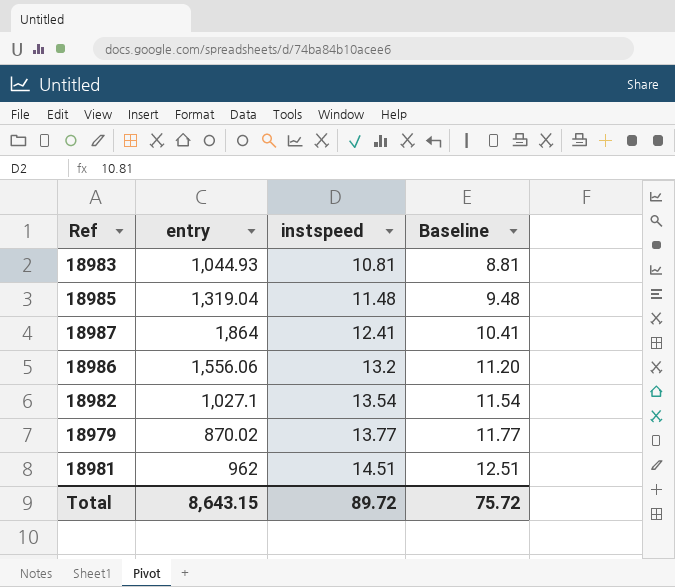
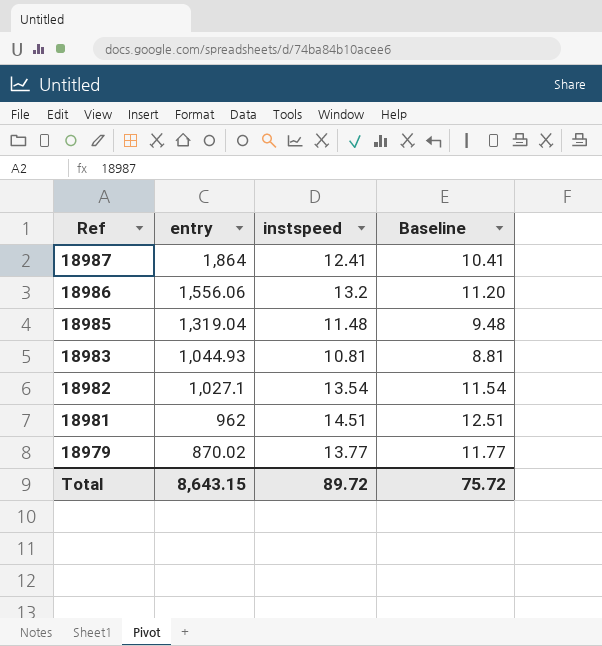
row order: instspeed ascending -> Ref descending

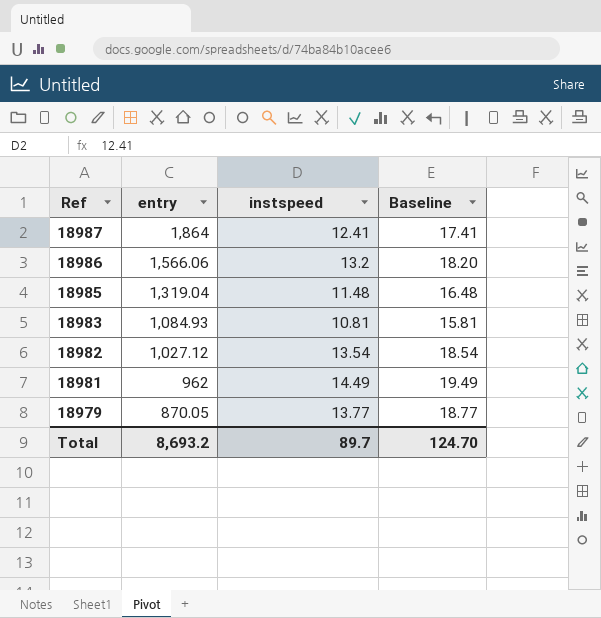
column Baseline | formula: [instspeed] - 2 -> [instspeed] + 5
18986 | entry: 1,556.06 -> 1,566.06
18983 | entry: 1,044.93 -> 1,084.93
18982 | entry: 1,027.1 -> 1,027.12
18981 | instspeed: 14.51 -> 14.49
18979 | entry: 870.02 -> 870.05
Total | entry: 8,643.15 -> 8,693.2
Total | instspeed: 89.72 -> 89.7
Total | Baseline: 75.72 -> 124.70

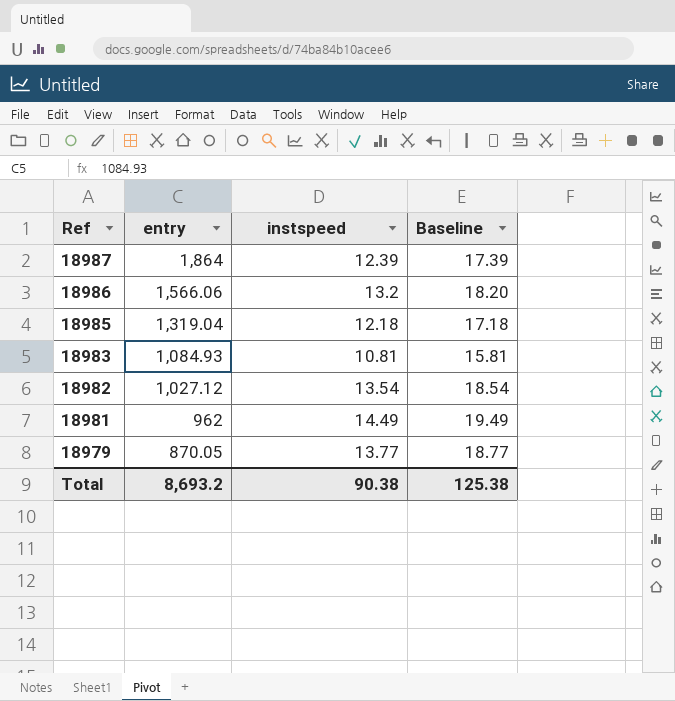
18987 | instspeed: 12.41 -> 12.39
18987 | Baseline: 17.41 -> 17.39
18985 | instspeed: 11.48 -> 12.18
18985 | Baseline: 16.48 -> 17.18
Total | instspeed: 89.7 -> 90.38
Total | Baseline: 124.70 -> 125.38

